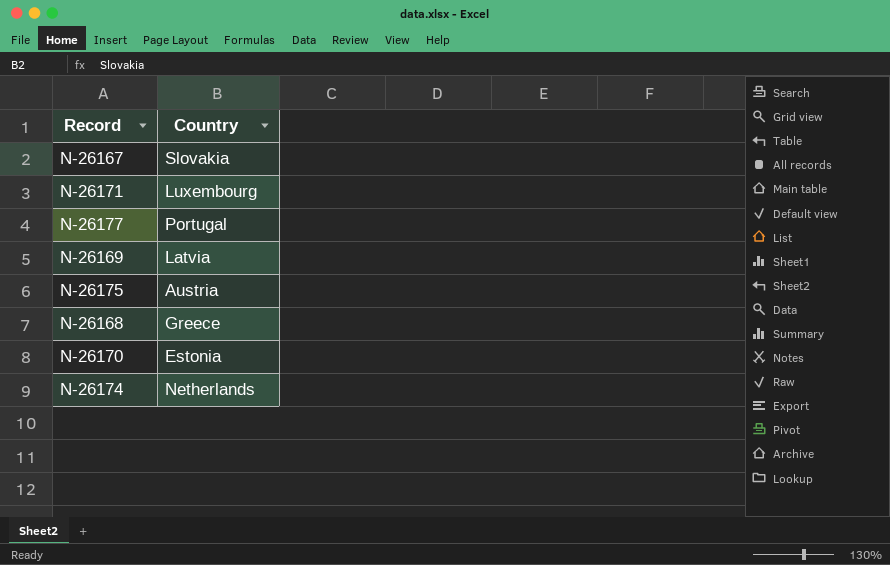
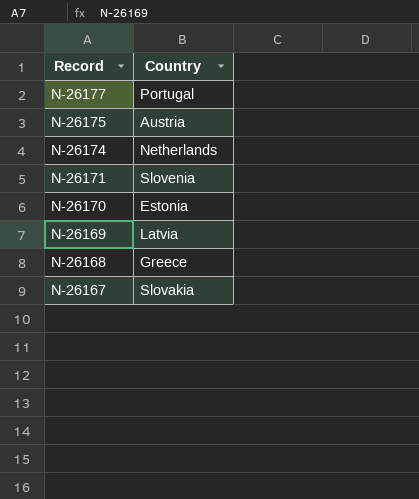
row order: none -> Record descending
N-26171 | Country: Luxembourg -> Slovenia

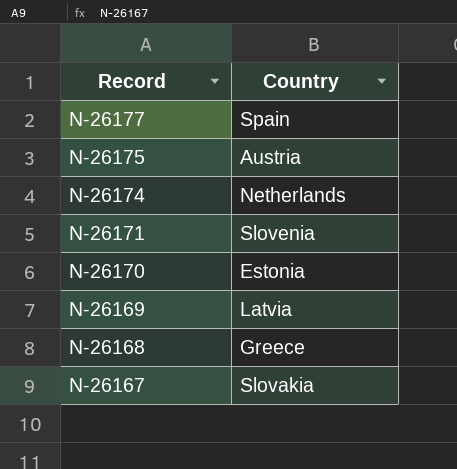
N-26177 | Country: Portugal -> Spain

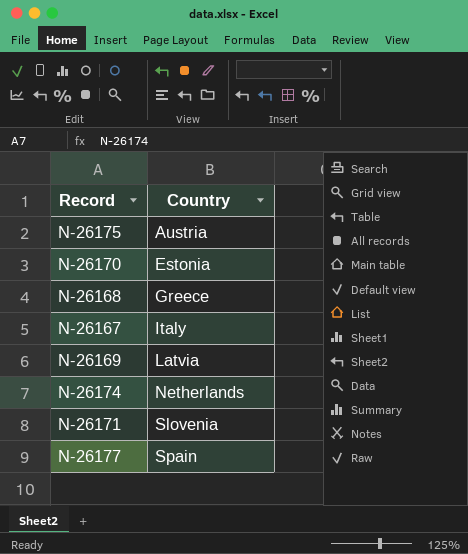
row order: Record descending -> Country ascending
N-26167 | Country: Slovakia -> Italy

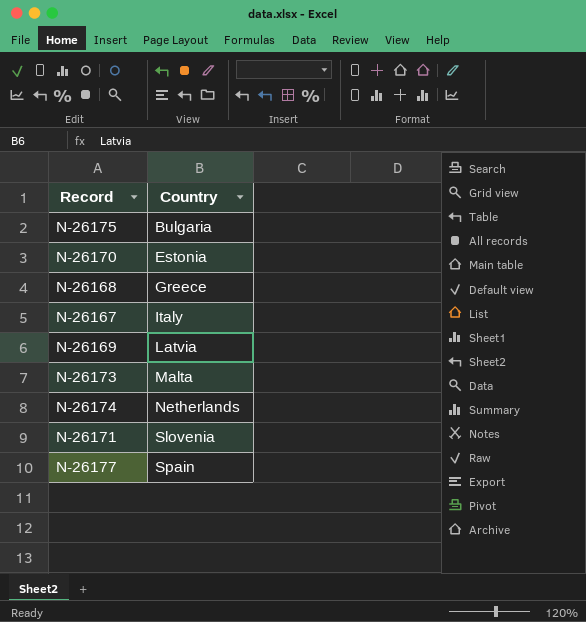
N-26175 | Country: Austria -> Bulgaria
row N-26173: none -> Malta

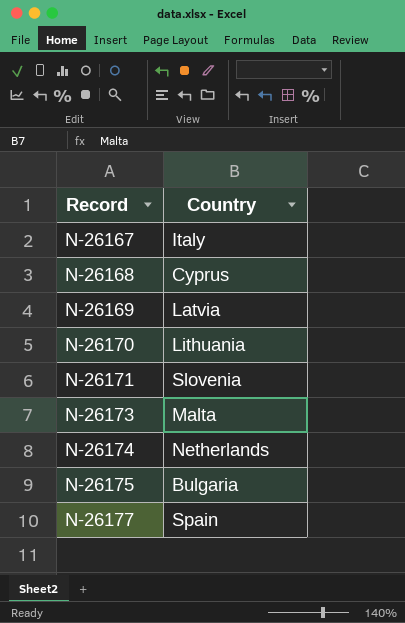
row order: Country ascending -> Record ascending
N-26168 | Country: Greece -> Cyprus
N-26170 | Country: Estonia -> Lithuania

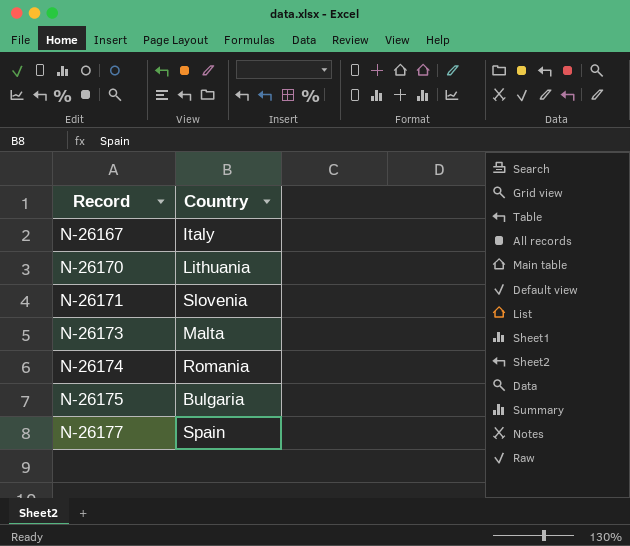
row N-26168: Cyprus -> none
row N-26169: Latvia -> none
N-26174 | Country: Netherlands -> Romania

